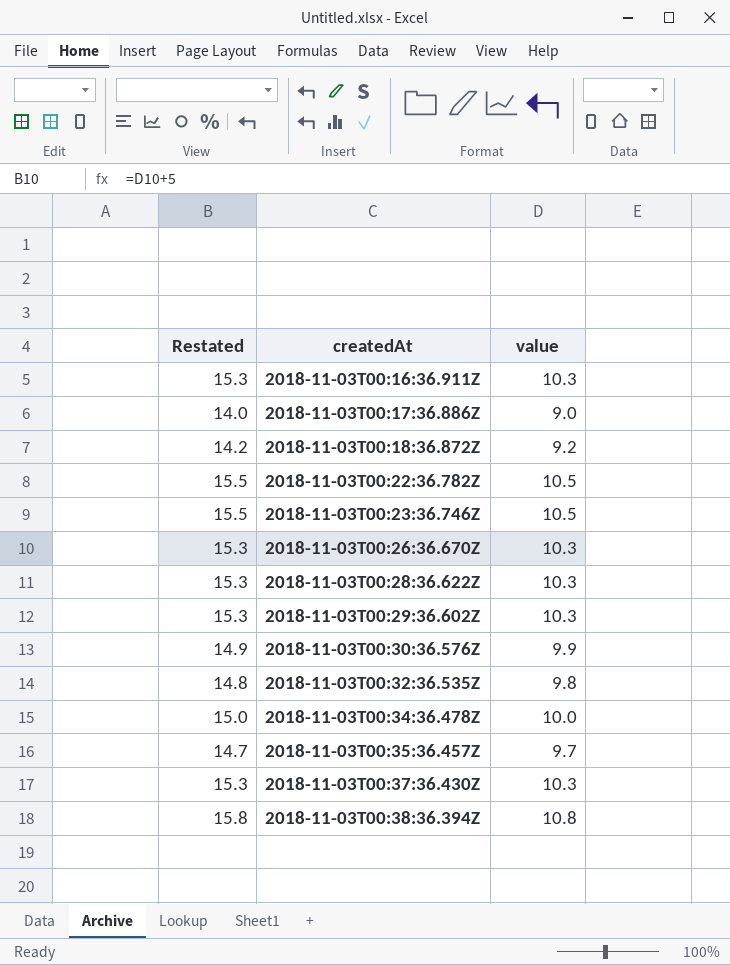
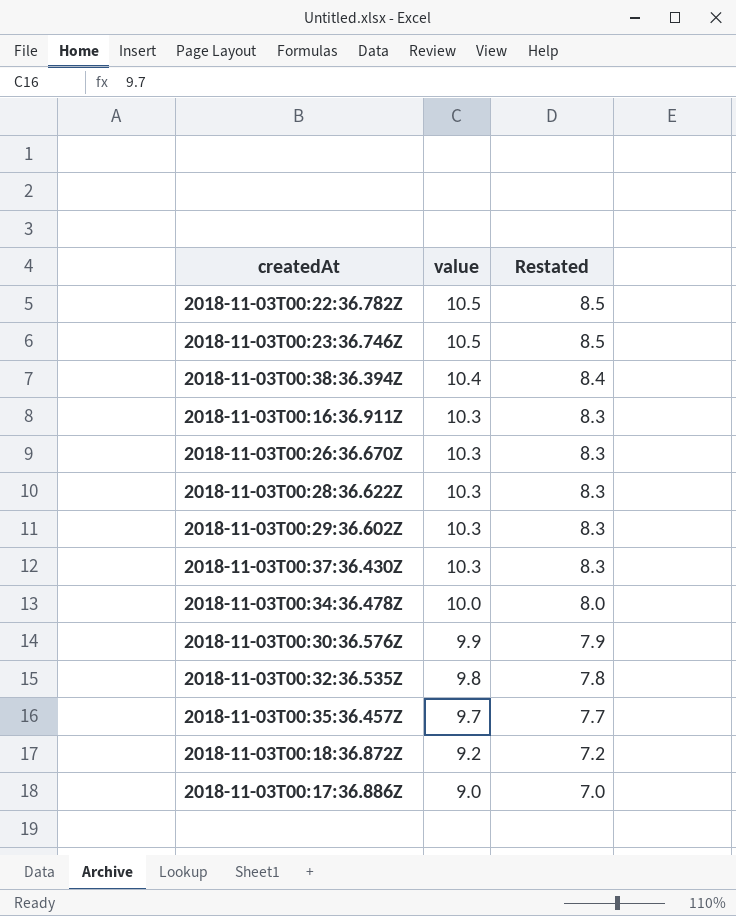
row order: createdAt ascending -> value descending
column Restated | formula: [value] + 5 -> [value] - 2
column Restated | position: 1 -> 3
2018-11-03T00:38:36.394Z | value: 10.8 -> 10.4

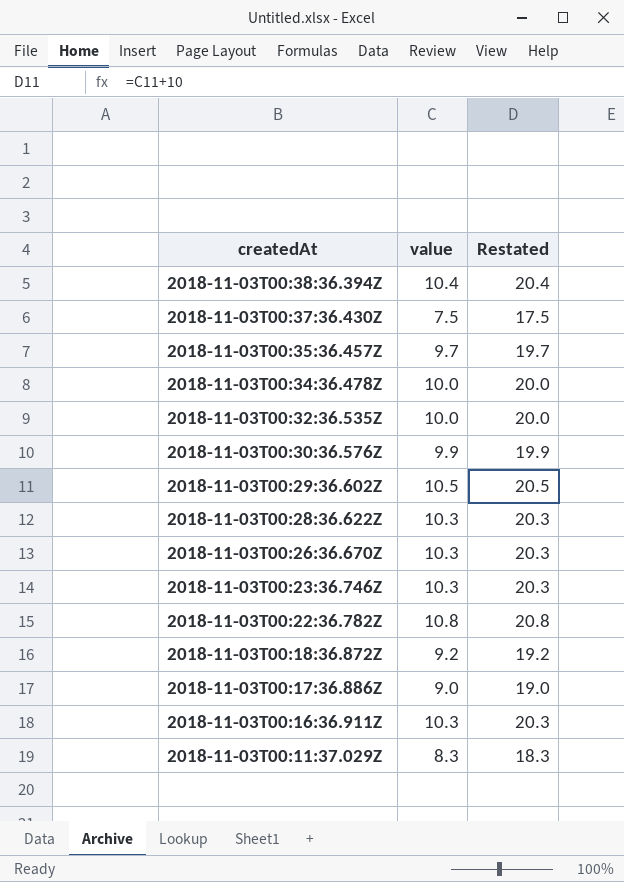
row order: value descending -> createdAt descending
column Restated | formula: [value] - 2 -> [value] + 10
2018-11-03T00:37:36.430Z | value: 10.3 -> 7.5
2018-11-03T00:32:36.535Z | value: 9.8 -> 10.0
2018-11-03T00:29:36.602Z | value: 10.3 -> 10.5
2018-11-03T00:23:36.746Z | value: 10.5 -> 10.3
2018-11-03T00:22:36.782Z | value: 10.5 -> 10.8
row 2018-11-03T00:11:37.029Z: none -> 8.3 | 18.3

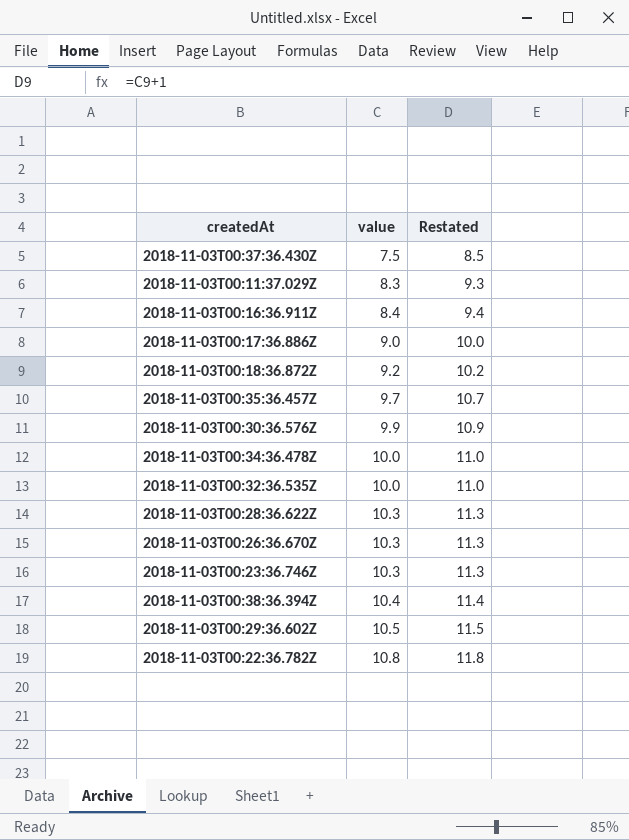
row order: createdAt descending -> value ascending
column Restated | formula: [value] + 10 -> [value] + 1
2018-11-03T00:16:36.911Z | value: 10.3 -> 8.4

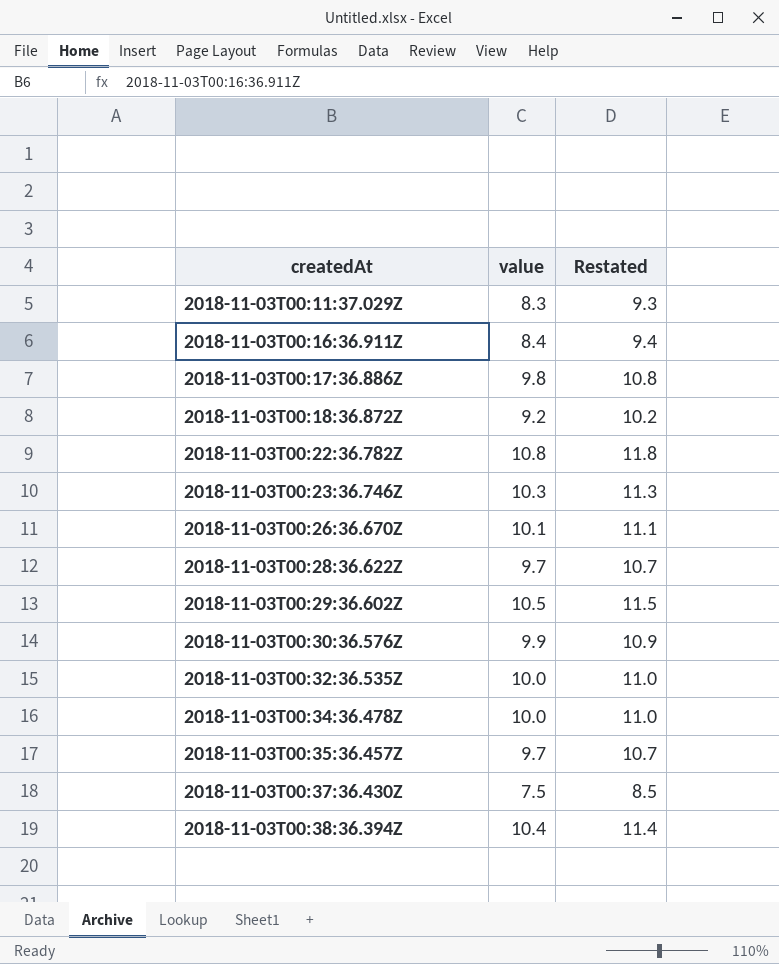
row order: value ascending -> createdAt ascending
2018-11-03T00:17:36.886Z | value: 9.0 -> 9.8
2018-11-03T00:17:36.886Z | Restated: 10.0 -> 10.8
2018-11-03T00:26:36.670Z | value: 10.3 -> 10.1
2018-11-03T00:26:36.670Z | Restated: 11.3 -> 11.1
2018-11-03T00:28:36.622Z | value: 10.3 -> 9.7
2018-11-03T00:28:36.622Z | Restated: 11.3 -> 10.7

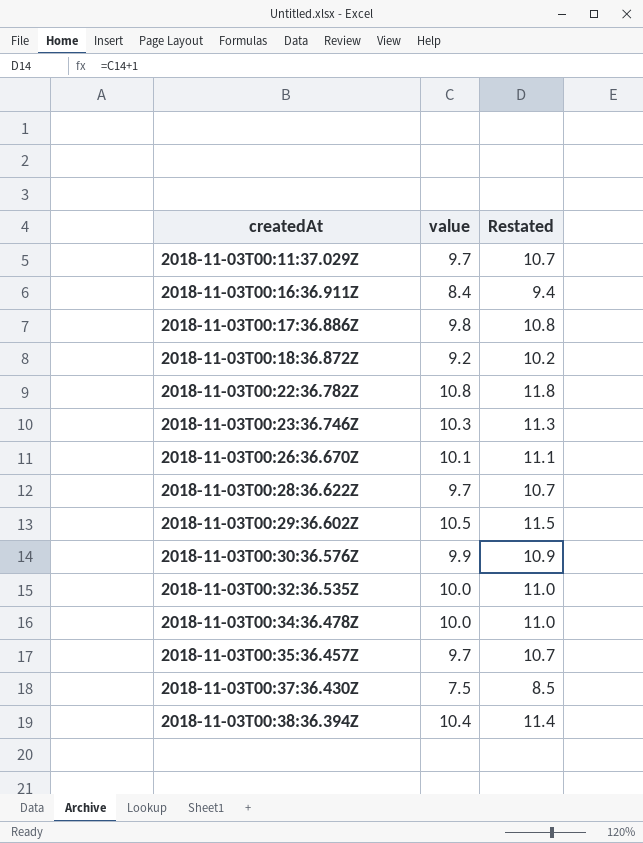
2018-11-03T00:11:37.029Z | value: 8.3 -> 9.7
2018-11-03T00:11:37.029Z | Restated: 9.3 -> 10.7

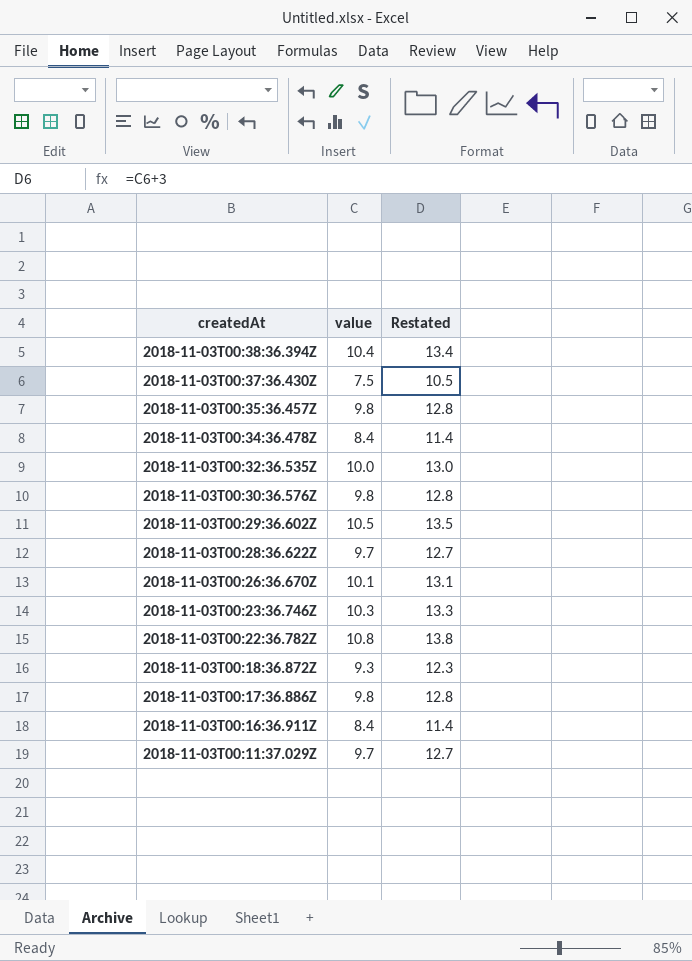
row order: createdAt ascending -> createdAt descending
column Restated | formula: [value] + 1 -> [value] + 3
2018-11-03T00:35:36.457Z | value: 9.7 -> 9.8
2018-11-03T00:34:36.478Z | value: 10.0 -> 8.4
2018-11-03T00:30:36.576Z | value: 9.9 -> 9.8
2018-11-03T00:18:36.872Z | value: 9.2 -> 9.3

